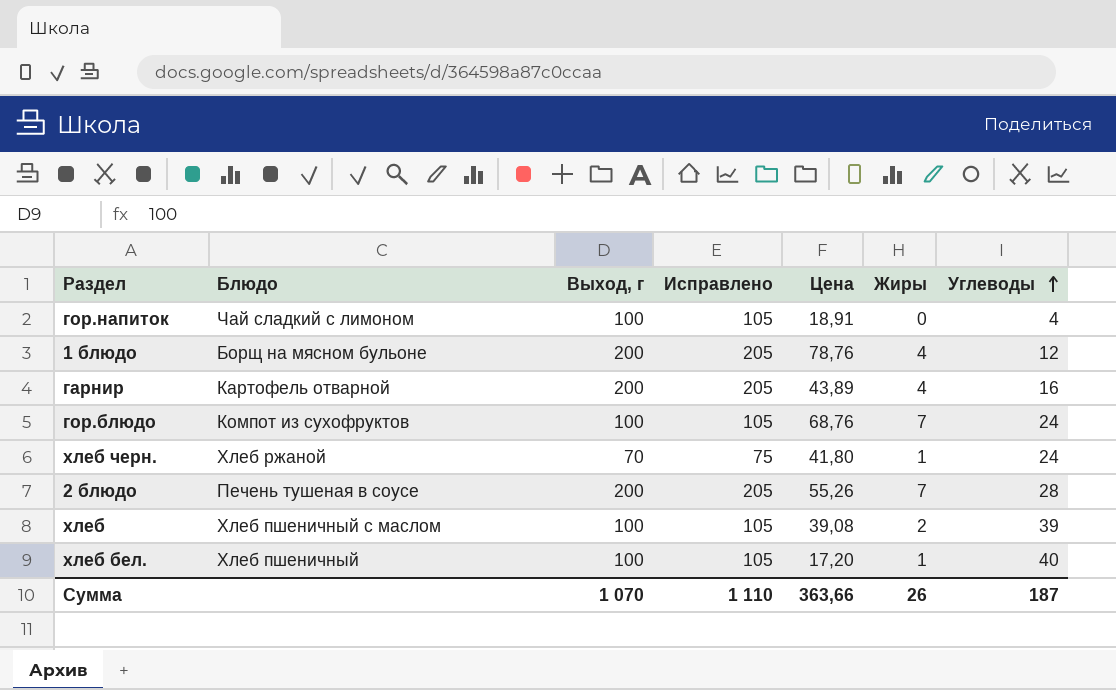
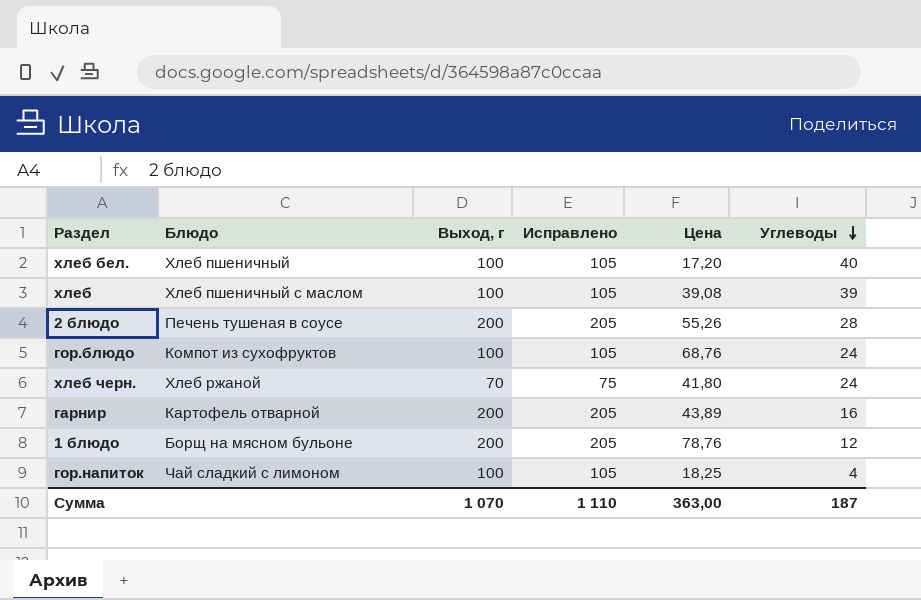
row order: Углеводы ascending -> Углеводы descending
column Жиры | position: 6 -> none
гор.напиток | Цена: 18,91 -> 18,25
Сумма | Цена: 363,66 -> 363,00

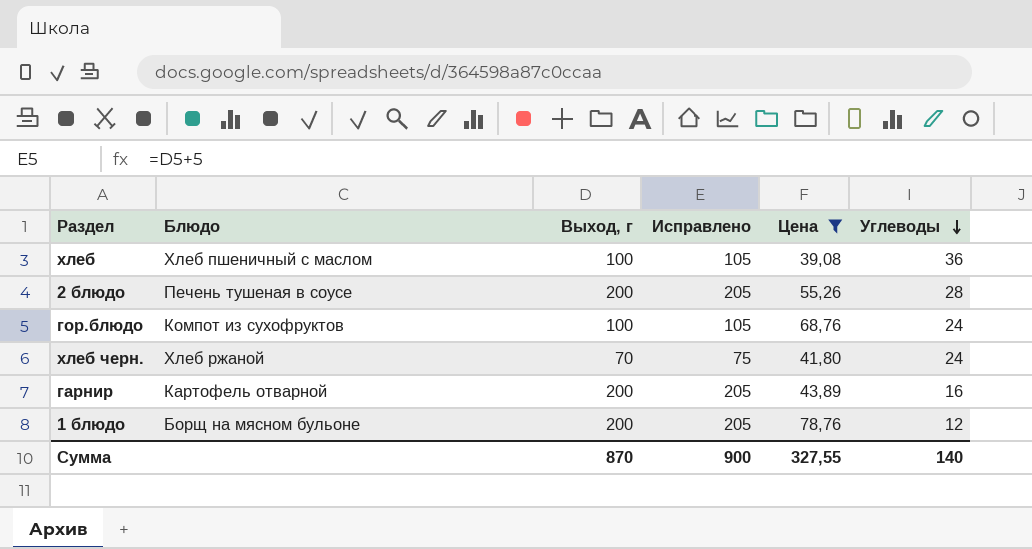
filter: none -> Цена >= 39,08
хлеб | Углеводы: 39 -> 36
Сумма | Выход, г: 1 070 -> 870
Сумма | Исправлено: 1 110 -> 900
Сумма | Цена: 363,00 -> 327,55
Сумма | Углеводы: 187 -> 140

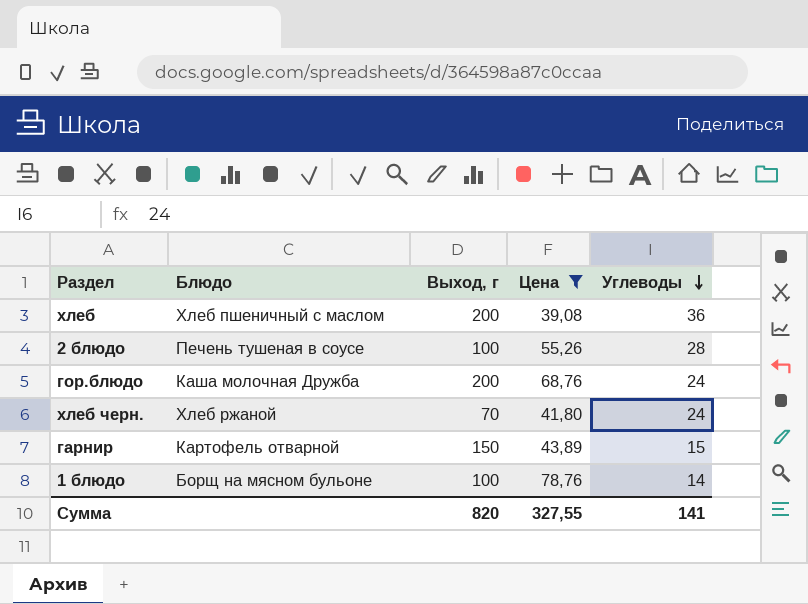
column Исправлено | formula: [Выход, г] + 5 -> none
хлеб | Выход, г: 100 -> 200
2 блюдо | Выход, г: 200 -> 100
гор.блюдо | Блюдо: Компот из сухофруктов -> Каша молочная Дружба
гор.блюдо | Выход, г: 100 -> 200
гарнир | Выход, г: 200 -> 150
гарнир | Углеводы: 16 -> 15
1 блюдо | Выход, г: 200 -> 100
1 блюдо | Углеводы: 12 -> 14
Сумма | Выход, г: 870 -> 820
Сумма | Углеводы: 140 -> 141

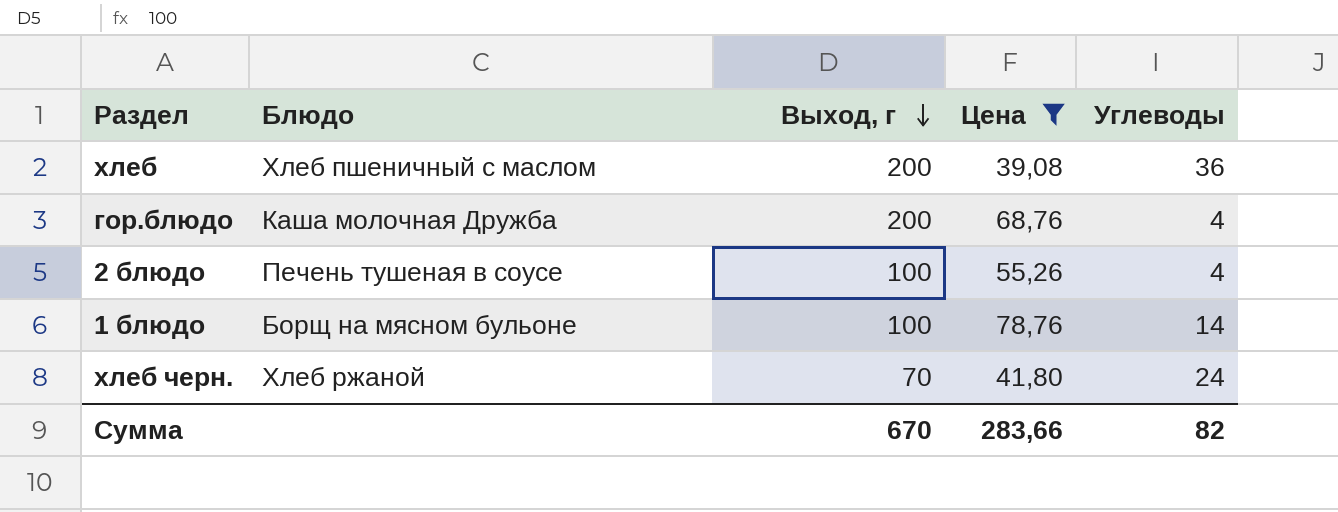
row order: Углеводы descending -> Выход, г descending
row гарнир: Картофель отварной | 150 | 43,89 | 15 -> none
гор.блюдо | Углеводы: 24 -> 4
2 блюдо | Углеводы: 28 -> 4
Сумма | Выход, г: 820 -> 670
Сумма | Цена: 327,55 -> 283,66
Сумма | Углеводы: 141 -> 82

